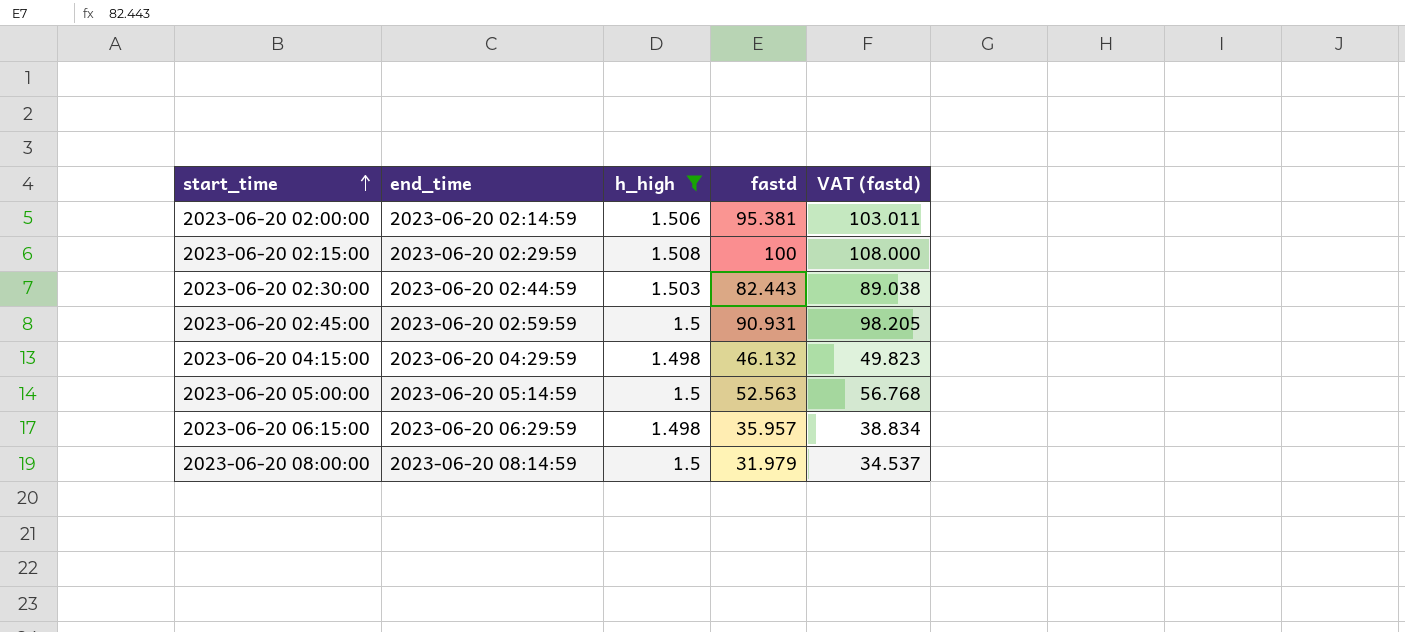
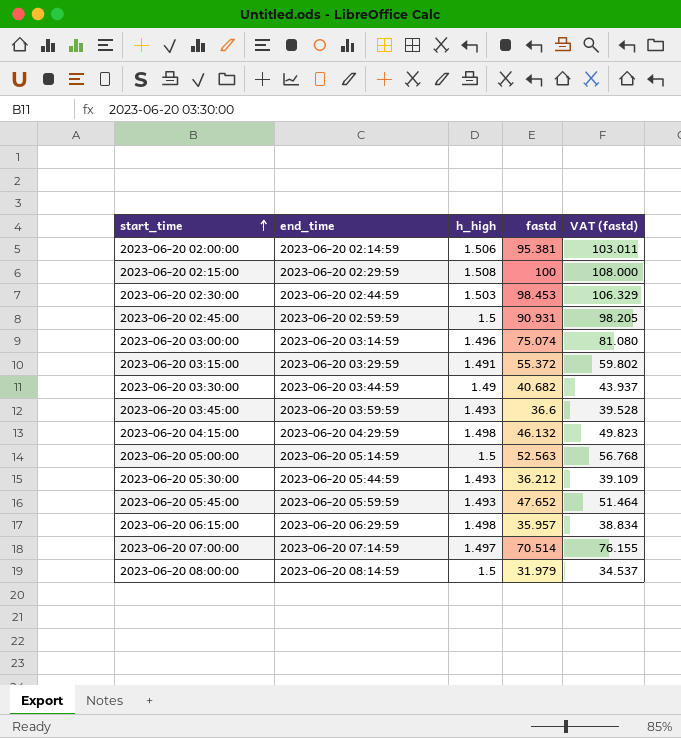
filter: h_high >= 1.498 -> none
2023-06-20 02:30:00 | fastd: 82.443 -> 98.453
2023-06-20 02:30:00 | VAT (fastd): 89.038 -> 106.329

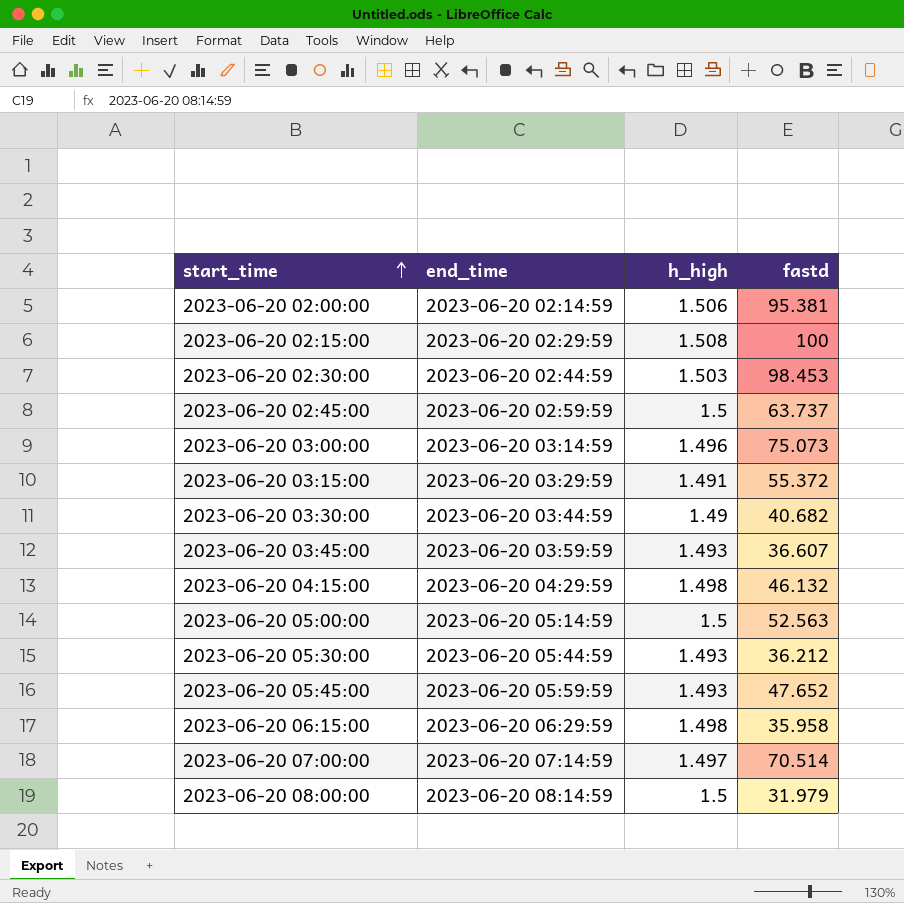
column VAT (fastd) | formula: [fastd] * 1.08 -> none
2023-06-20 02:45:00 | fastd: 90.931 -> 63.737
2023-06-20 03:00:00 | fastd: 75.074 -> 75.073
2023-06-20 03:45:00 | fastd: 36.6 -> 36.607
2023-06-20 06:15:00 | fastd: 35.957 -> 35.958

